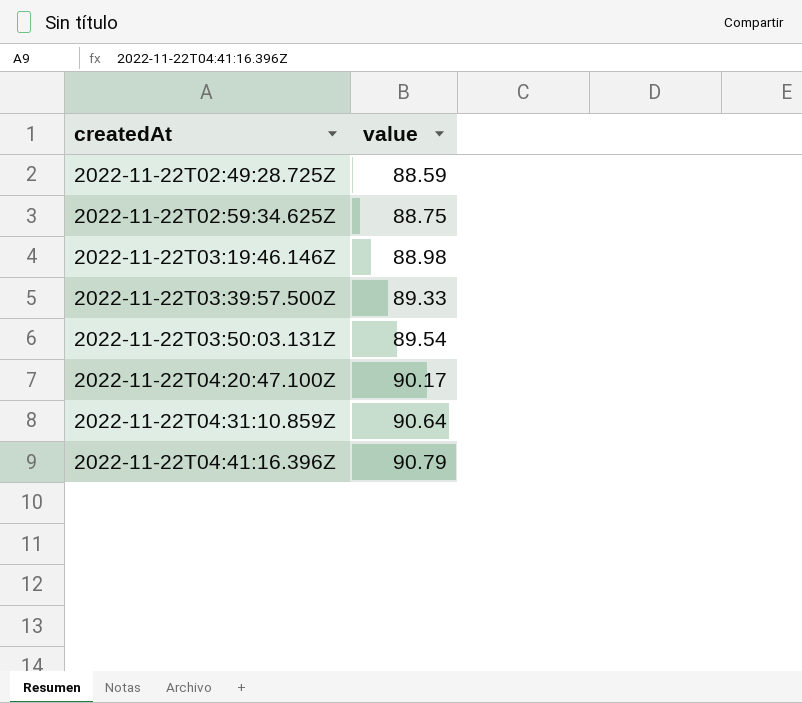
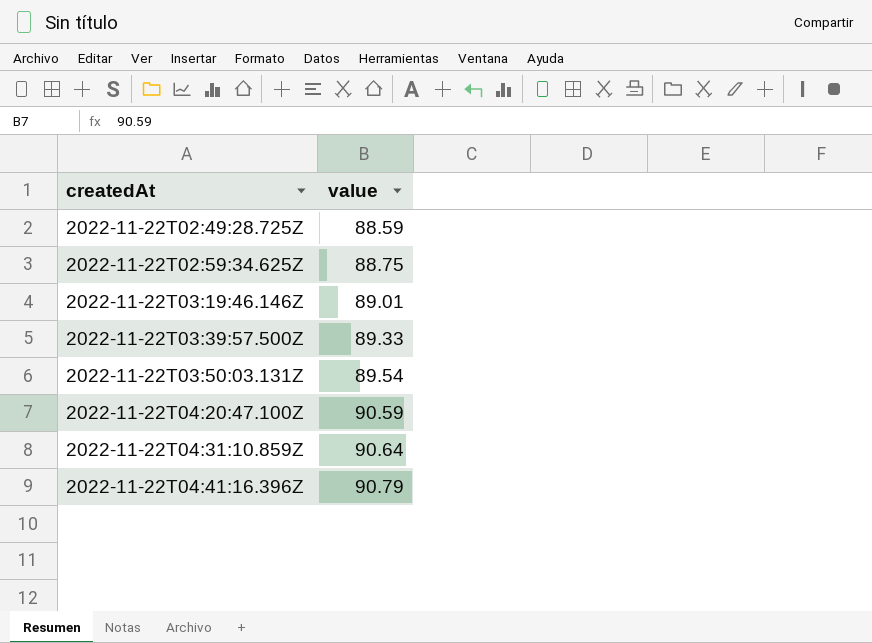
2022-11-22T03:19:46.146Z | value: 88.98 -> 89.01
2022-11-22T04:20:47.100Z | value: 90.17 -> 90.59

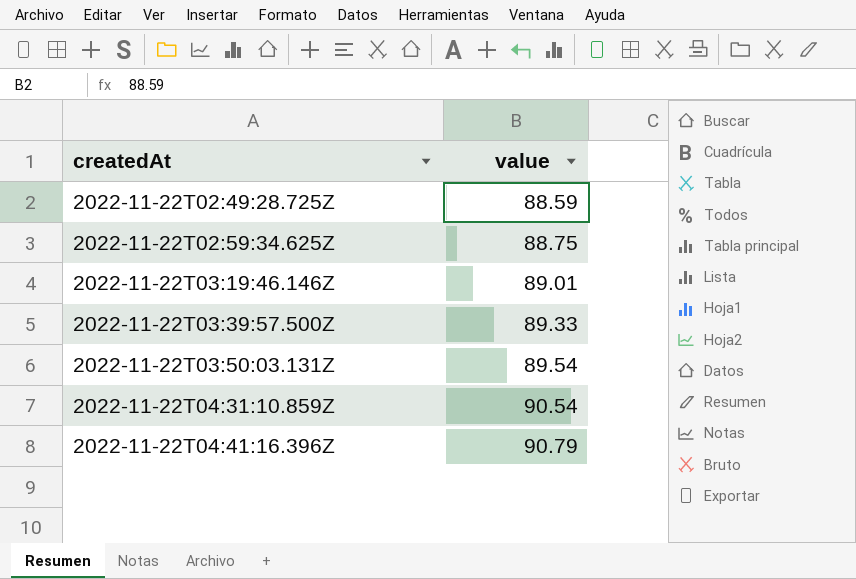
row 2022-11-22T04:20:47.100Z: 90.59 -> none
2022-11-22T04:31:10.859Z | value: 90.64 -> 90.54

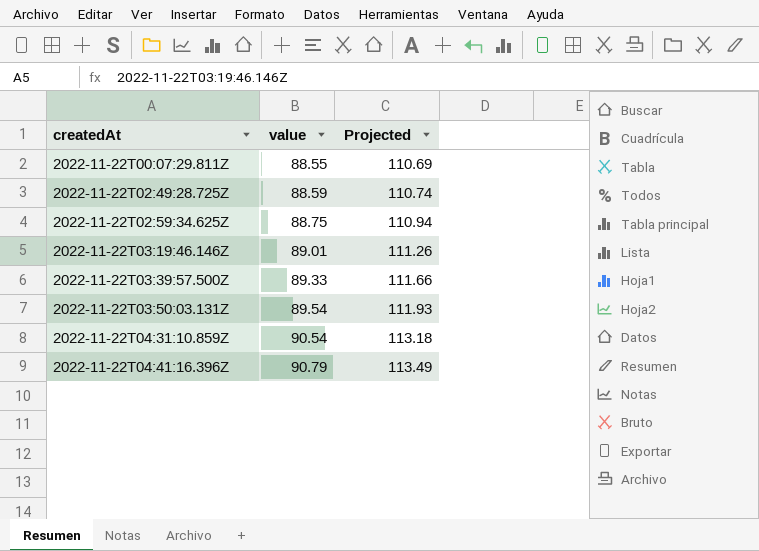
column Projected | formula: none -> [value] * 1.25
row 2022-11-22T00:07:29.811Z: none -> 88.55 | 110.69

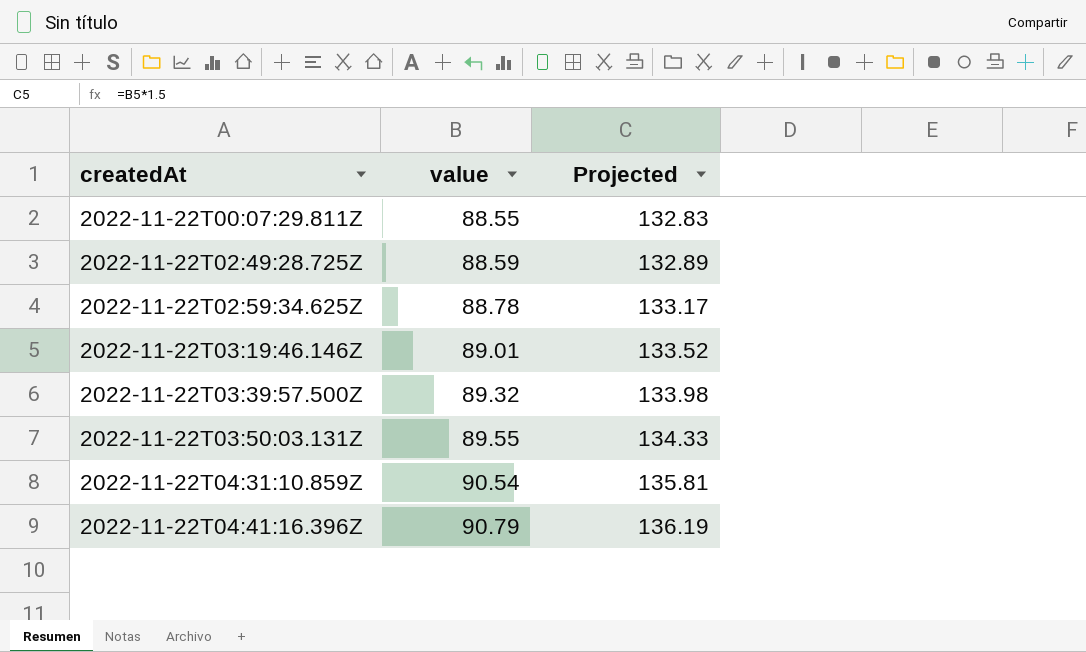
column Projected | formula: [value] * 1.25 -> [value] * 1.5
2022-11-22T02:59:34.625Z | value: 88.75 -> 88.78
2022-11-22T03:39:57.500Z | value: 89.33 -> 89.32
2022-11-22T03:50:03.131Z | value: 89.54 -> 89.55

